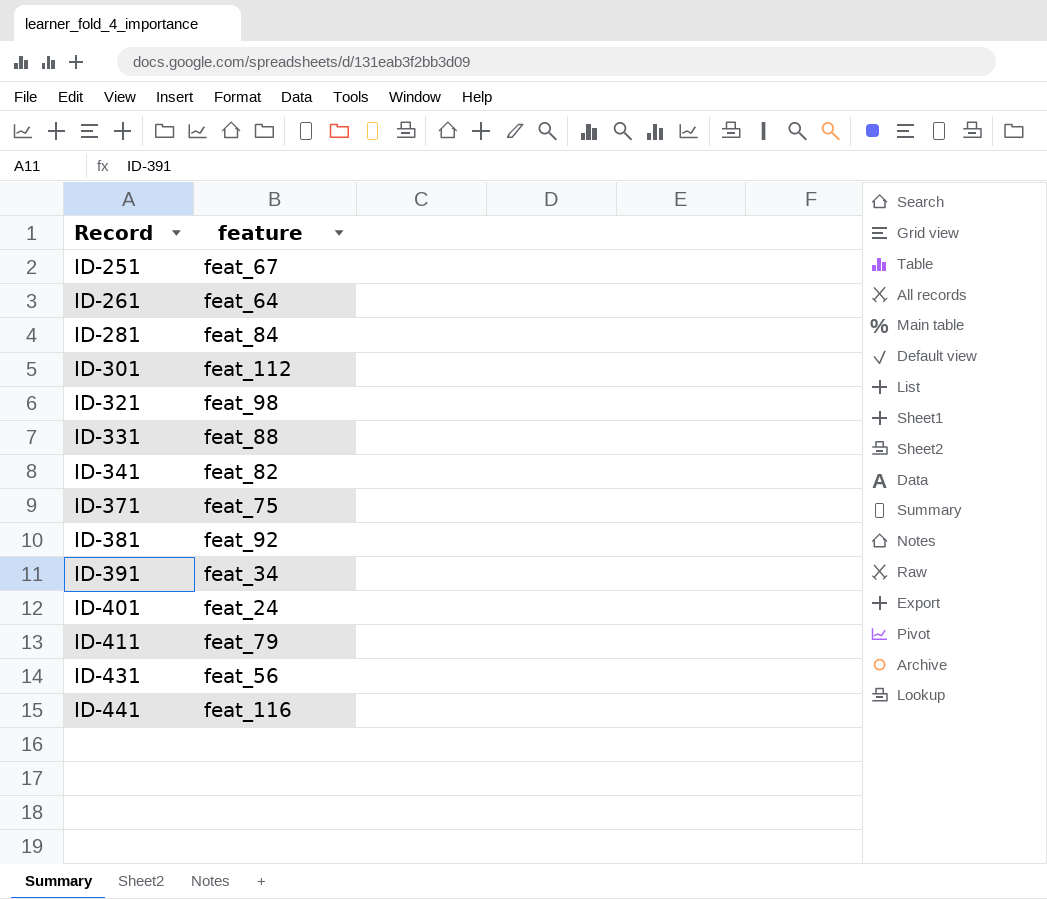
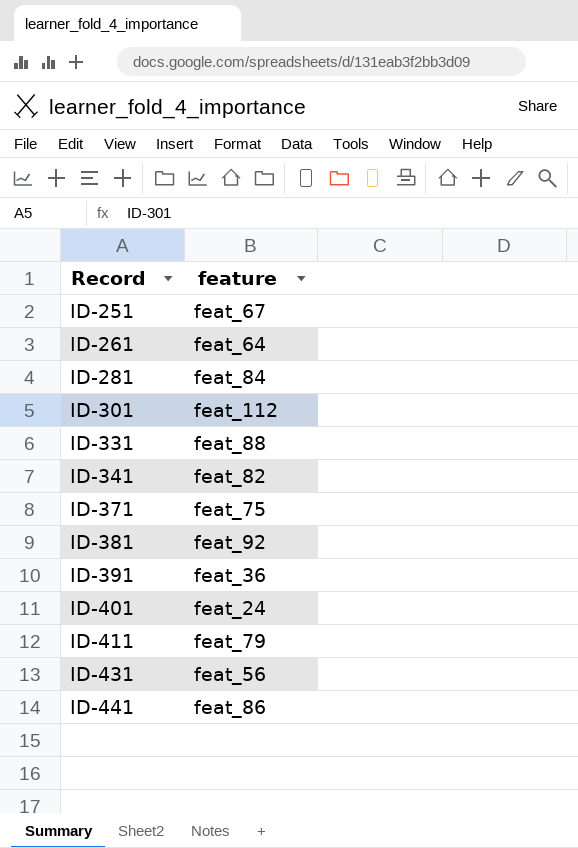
row ID-321: feat_98 -> none
ID-391 | feature: feat_34 -> feat_36
ID-441 | feature: feat_116 -> feat_86

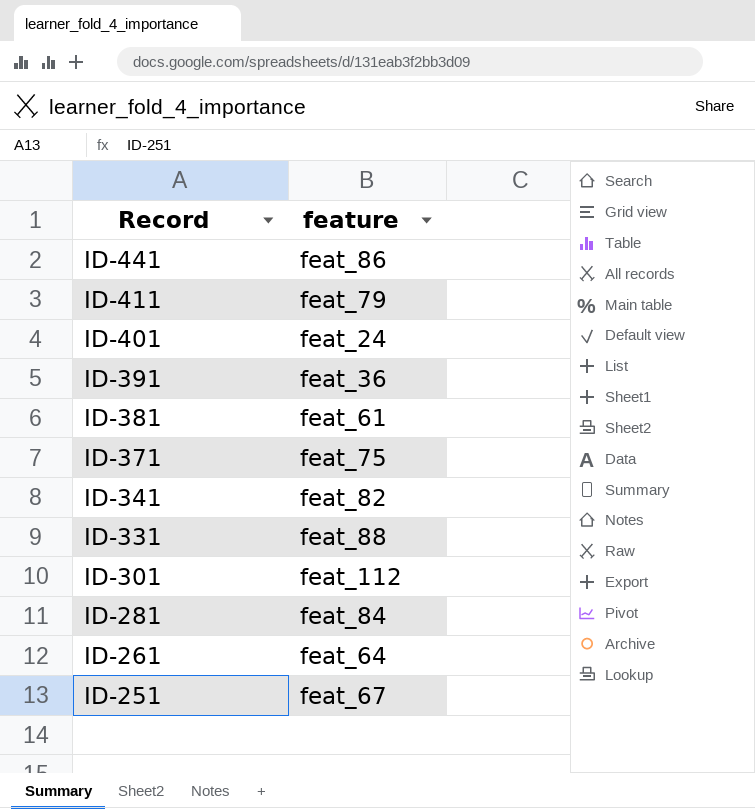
row order: Record ascending -> Record descending
row ID-431: feat_56 -> none
ID-381 | feature: feat_92 -> feat_61

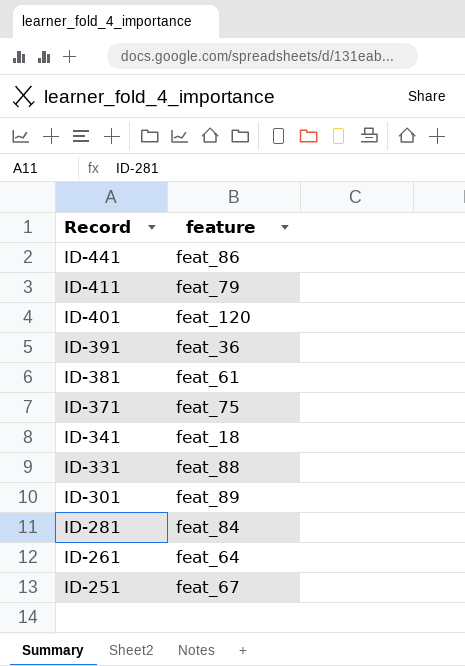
ID-401 | feature: feat_24 -> feat_120
ID-341 | feature: feat_82 -> feat_18
ID-301 | feature: feat_112 -> feat_89

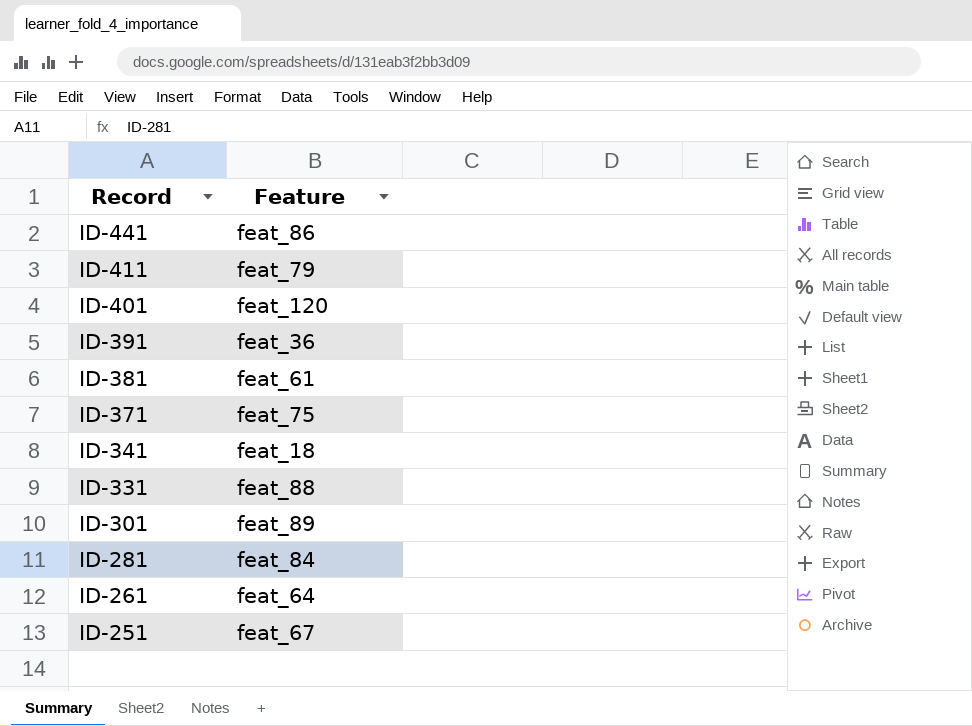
column name: feature -> Feature

